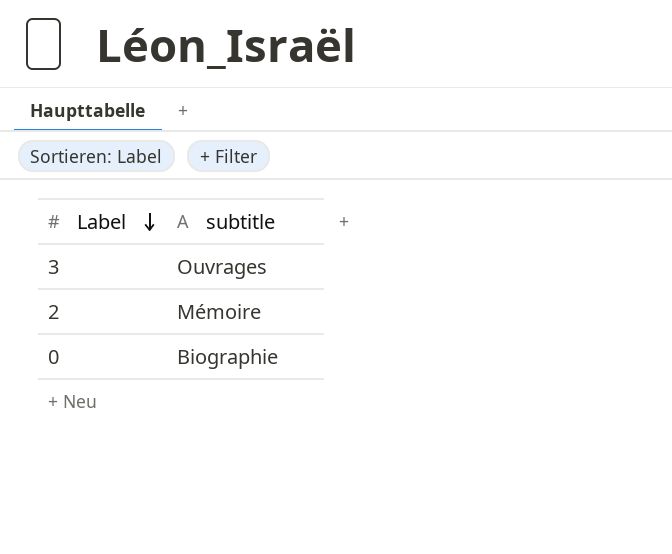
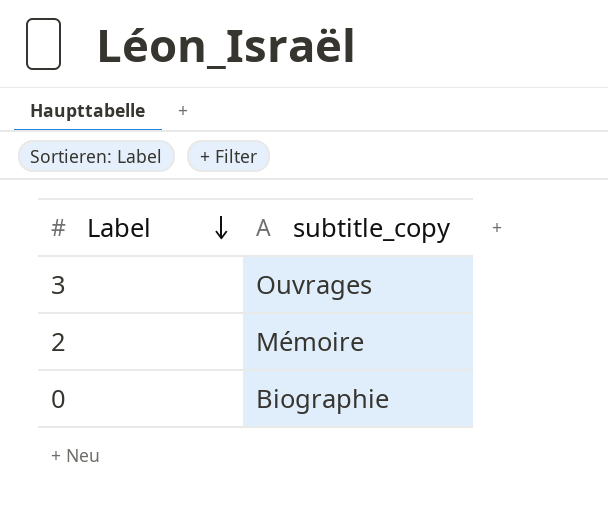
column name: subtitle -> subtitle_copy

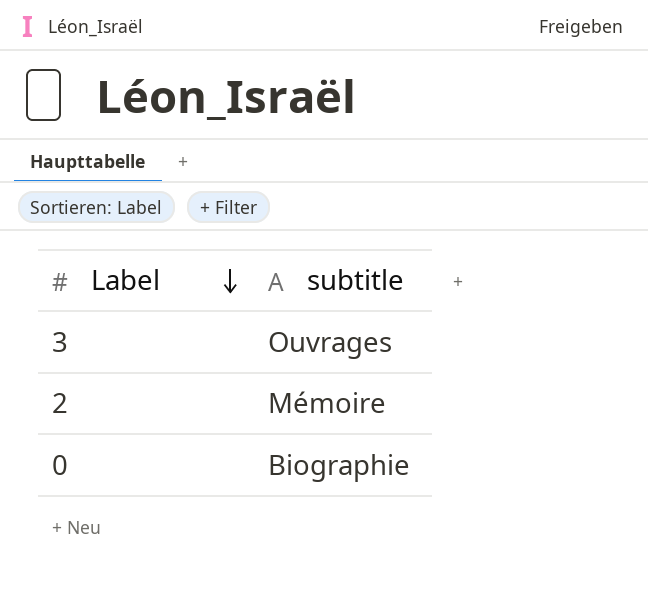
column name: subtitle_copy -> subtitle

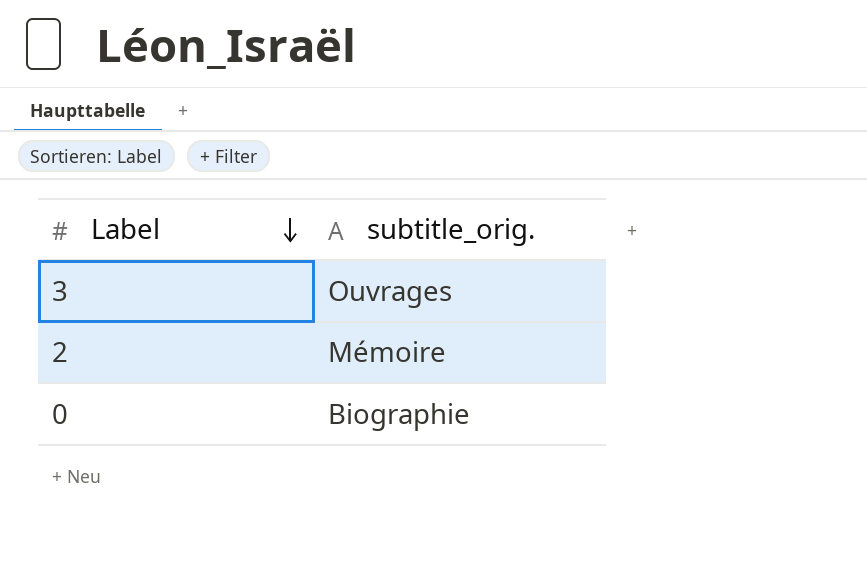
column name: subtitle -> subtitle_orig.

